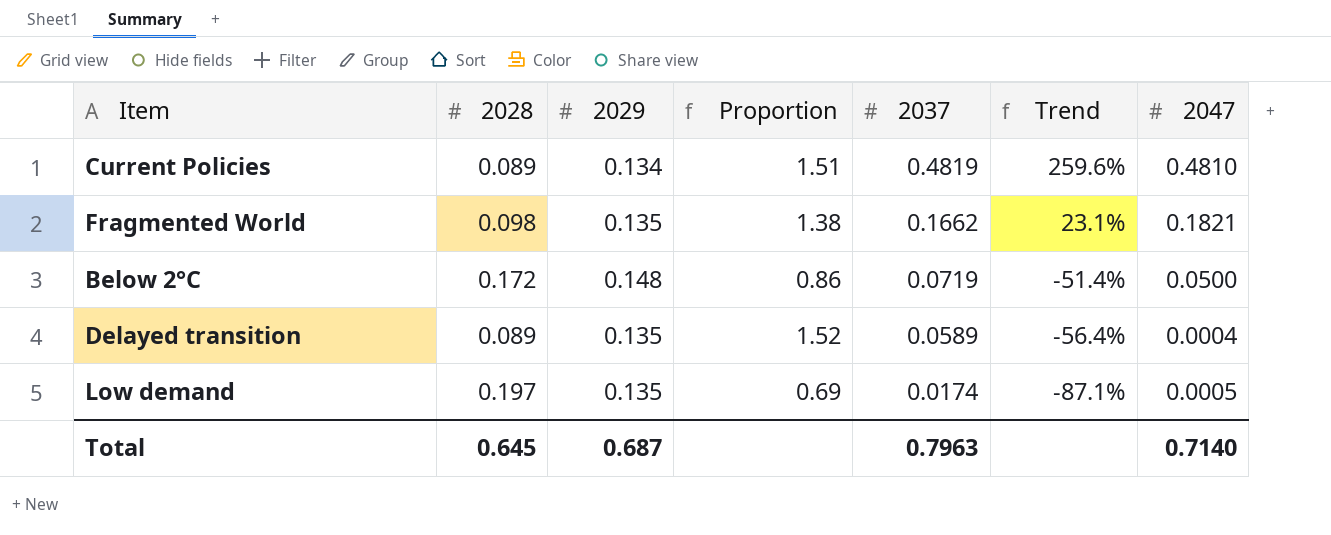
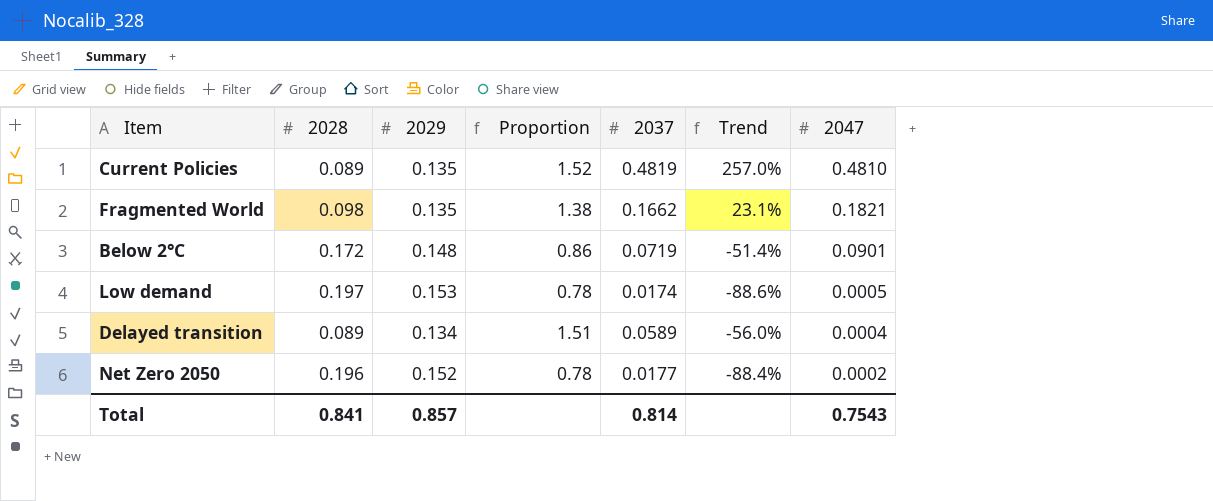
row order: 2037 descending -> 2047 descending
Current Policies | 2029: 0.134 -> 0.135
Current Policies | Proportion: 1.51 -> 1.52
Current Policies | Trend: 259.6% -> 257.0%
Below 2°C | 2047: 0.0500 -> 0.0901
Low demand | 2029: 0.135 -> 0.153
Low demand | Proportion: 0.69 -> 0.78
Low demand | Trend: -87.1% -> -88.6%
Delayed transition | 2029: 0.135 -> 0.134
Delayed transition | Proportion: 1.52 -> 1.51
Delayed transition | Trend: -56.4% -> -56.0%
row Net Zero 2050: none -> 0.196 | 0.152 | 0.78 | 0.0177 | -88.4% | 0.0002
Total | 2028: 0.645 -> 0.841
Total | 2029: 0.687 -> 0.857
Total | 2037: 0.7963 -> 0.814
Total | 2047: 0.7140 -> 0.7543

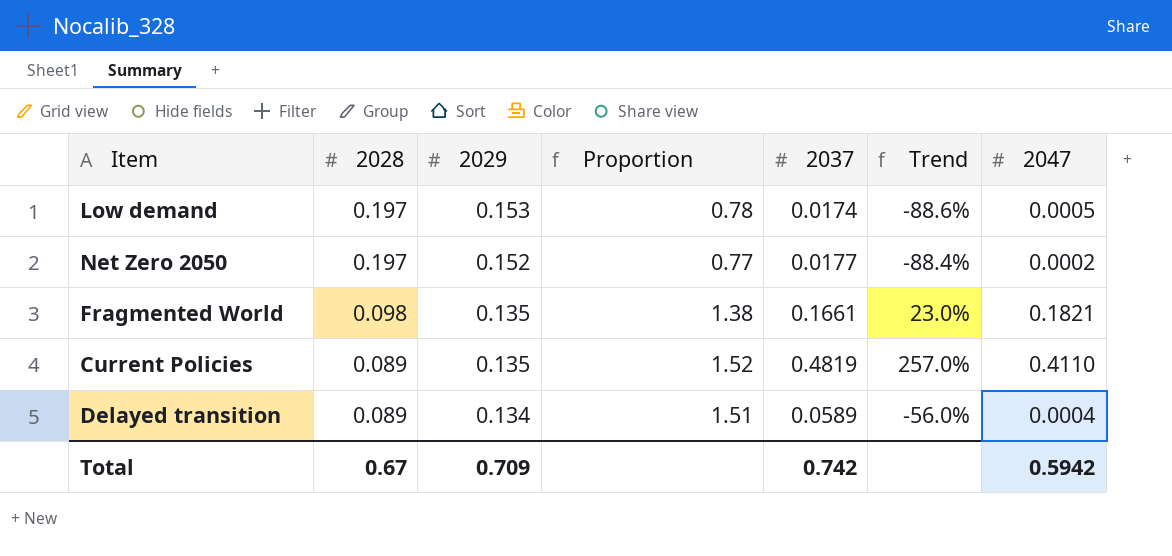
row order: 2047 descending -> 2028 descending
row Below 2°C: 0.172 | 0.148 | 0.86 | 0.0719 | -51.4% | 0.0901 -> none
Net Zero 2050 | 2028: 0.196 -> 0.197
Net Zero 2050 | Proportion: 0.78 -> 0.77
Fragmented World | 2037: 0.1662 -> 0.1661
Fragmented World | Trend: 23.1% -> 23.0%
Current Policies | 2047: 0.4810 -> 0.4110
Total | 2028: 0.841 -> 0.67
Total | 2029: 0.857 -> 0.709
Total | 2037: 0.814 -> 0.742
Total | 2047: 0.7543 -> 0.5942

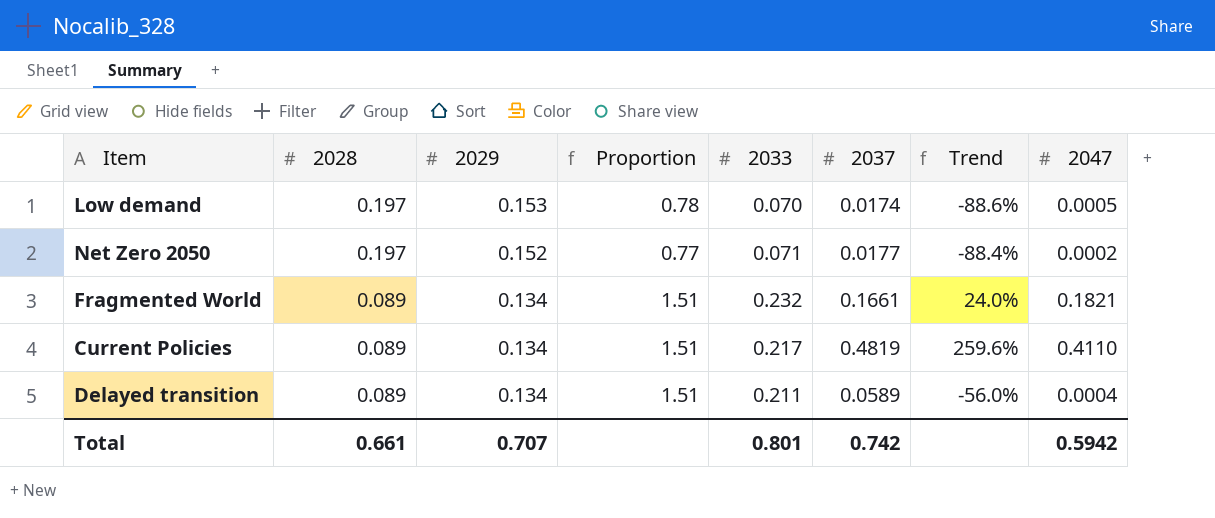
column 2033 | position: none -> 5
Fragmented World | 2028: 0.098 -> 0.089
Fragmented World | 2029: 0.135 -> 0.134
Fragmented World | Proportion: 1.38 -> 1.51
Fragmented World | Trend: 23.0% -> 24.0%
Current Policies | 2029: 0.135 -> 0.134
Current Policies | Proportion: 1.52 -> 1.51
Current Policies | Trend: 257.0% -> 259.6%
Total | 2028: 0.67 -> 0.661
Total | 2029: 0.709 -> 0.707

